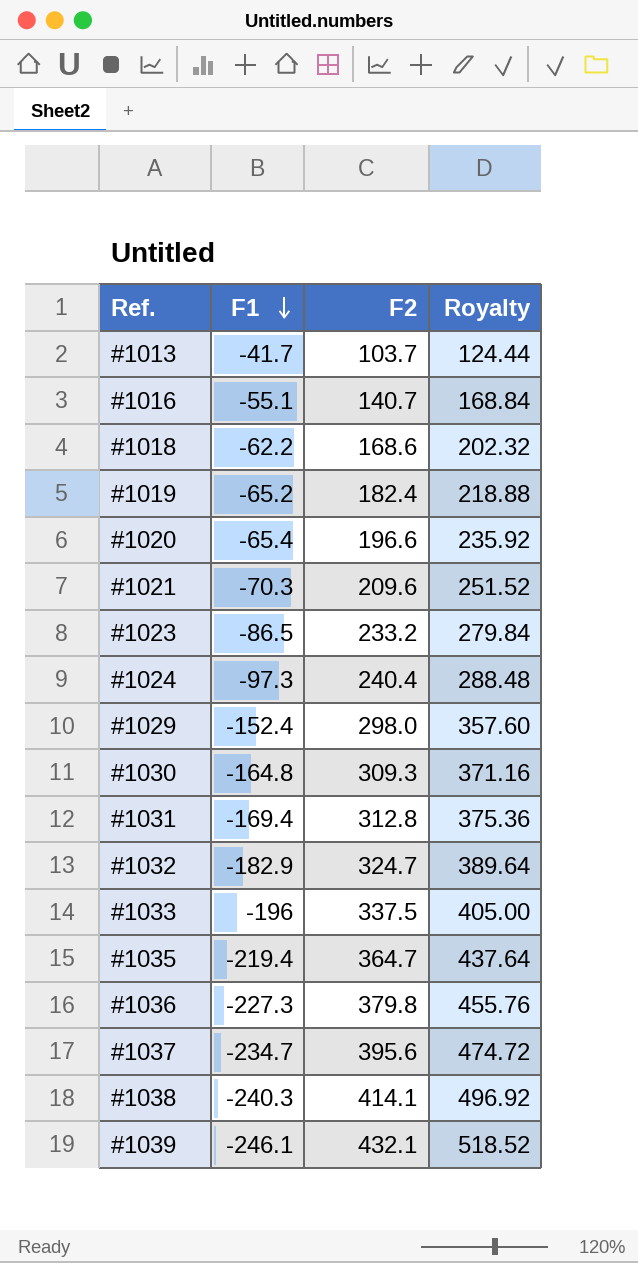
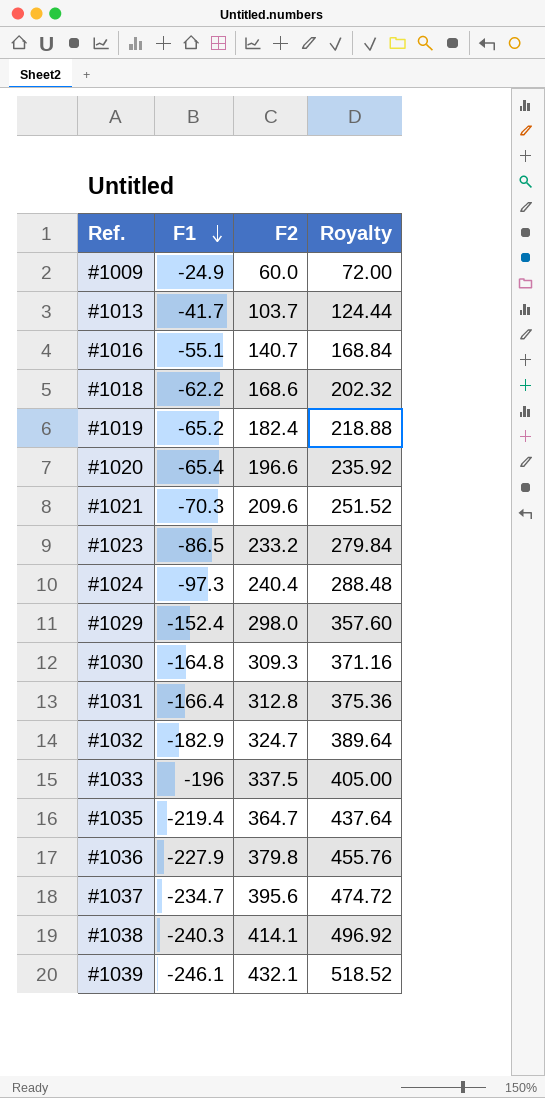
row #1009: none -> -24.9 | 60.0 | 72.00
#1031 | F1: -169.4 -> -166.4
#1036 | F1: -227.3 -> -227.9

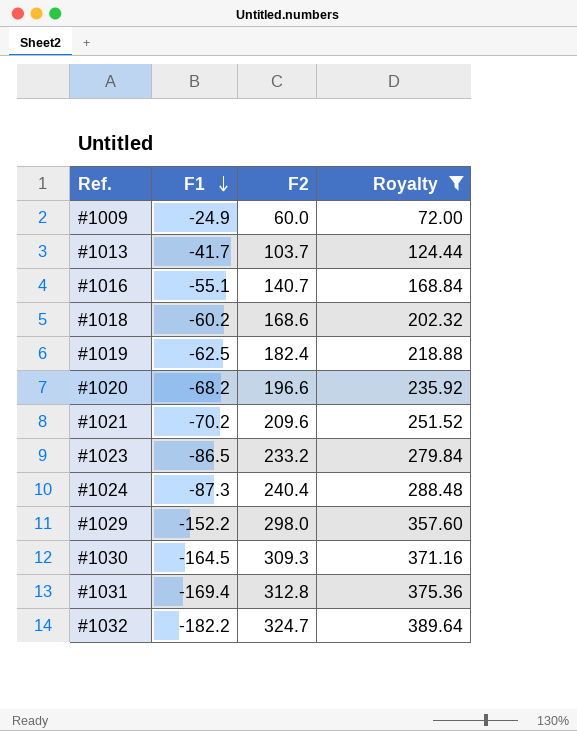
filter: none -> Royalty <= 389.64
#1018 | F1: -62.2 -> -60.2
#1019 | F1: -65.2 -> -62.5
#1020 | F1: -65.4 -> -68.2
#1021 | F1: -70.3 -> -70.2
#1024 | F1: -97.3 -> -87.3
#1029 | F1: -152.4 -> -152.2
#1030 | F1: -164.8 -> -164.5
#1031 | F1: -166.4 -> -169.4
#1032 | F1: -182.9 -> -182.2

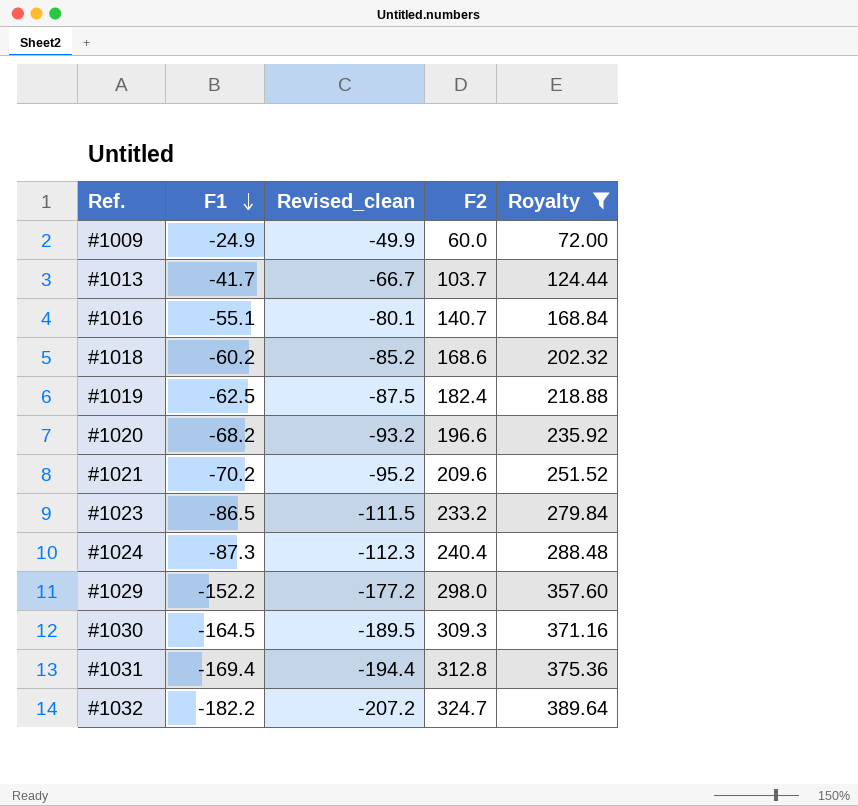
column Revised_clean | formula: none -> [F1] - 25

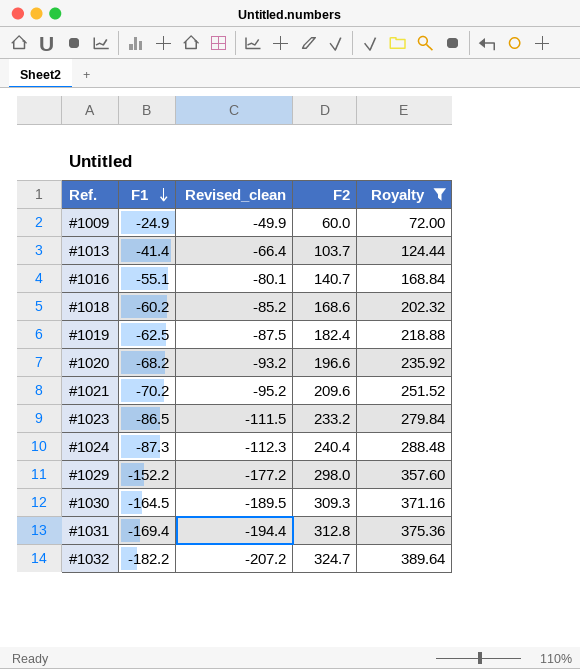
#1013 | F1: -41.7 -> -41.4
#1013 | Revised_clean: -66.7 -> -66.4

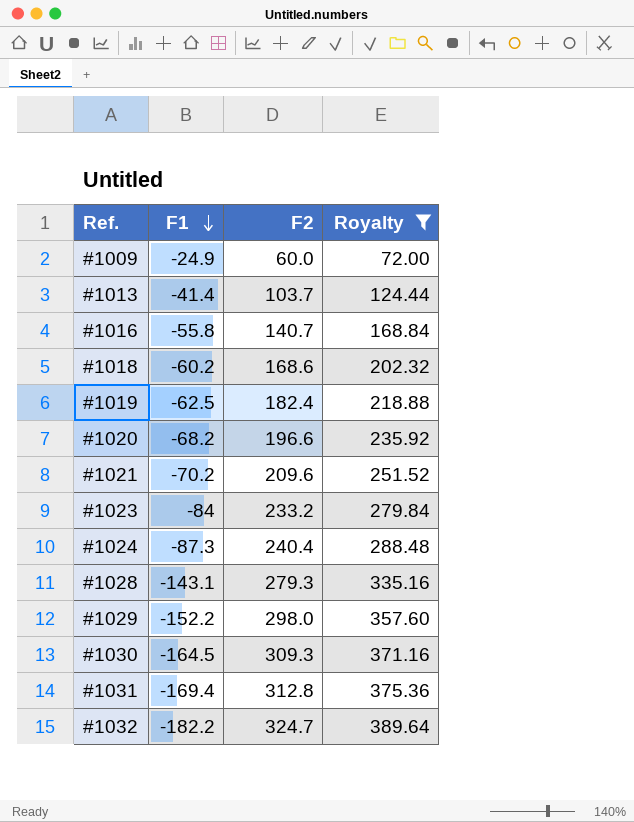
column Revised_clean | formula: [F1] - 25 -> none
#1016 | F1: -55.1 -> -55.8
#1023 | F1: -86.5 -> -84
row #1028: none -> -143.1 | 279.3 | 335.16

